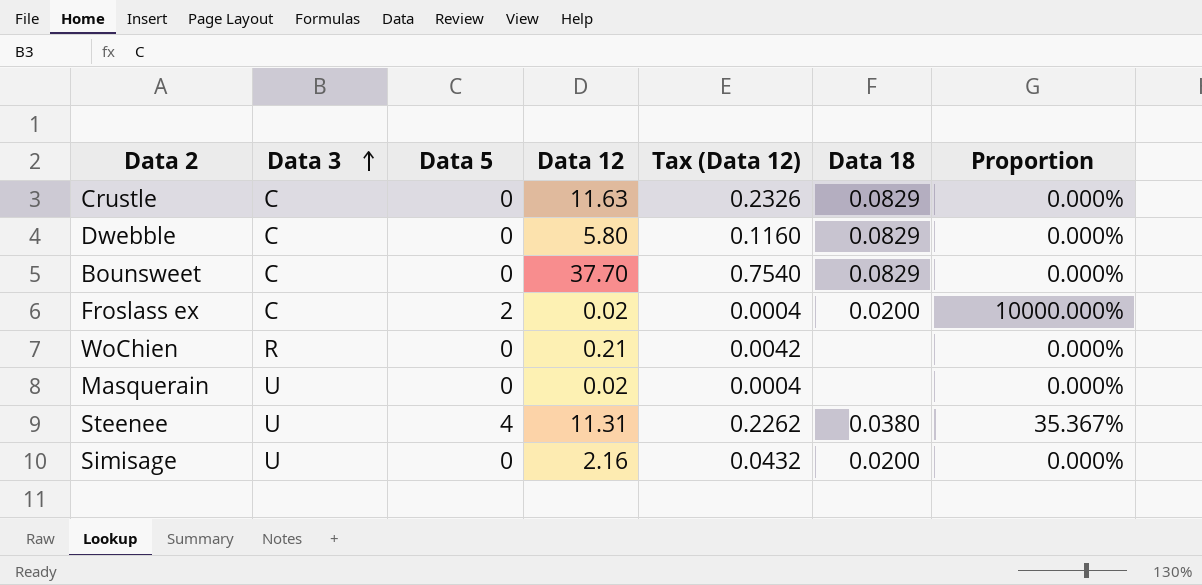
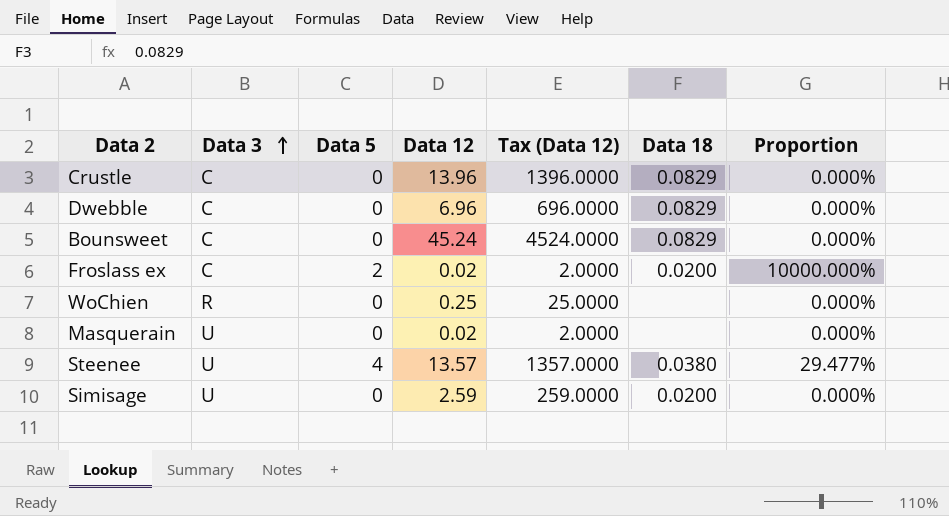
column Tax (Data 12) | formula: [Data 12] * 0.02 -> [Data 12] * 100
Crustle | Data 12: 11.63 -> 13.96
Dwebble | Data 12: 5.80 -> 6.96
Bounsweet | Data 12: 37.70 -> 45.24
WoChien | Data 12: 0.21 -> 0.25
Steenee | Data 12: 11.31 -> 13.57
Steenee | Proportion: 35.367% -> 29.477%
Simisage | Data 12: 2.16 -> 2.59

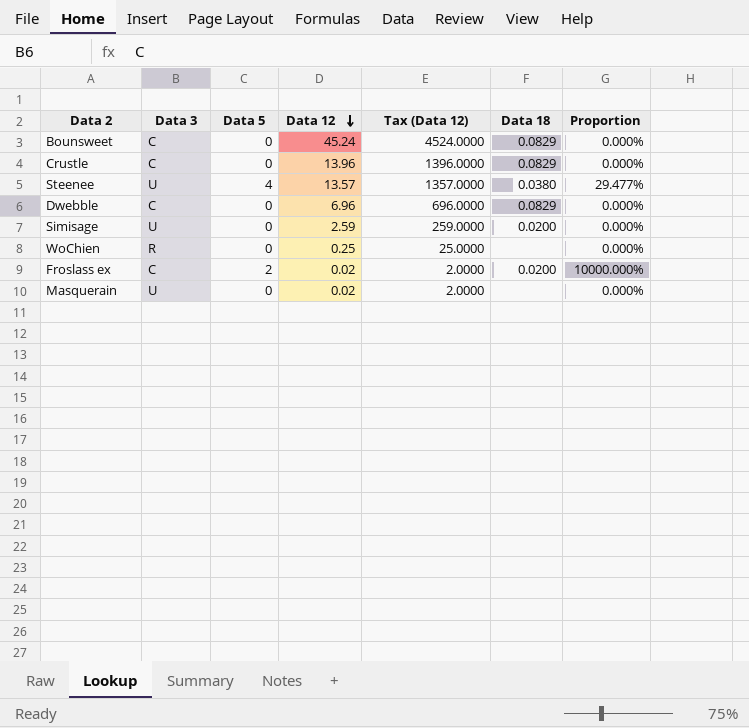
row order: Data 3 ascending -> Data 12 descending

